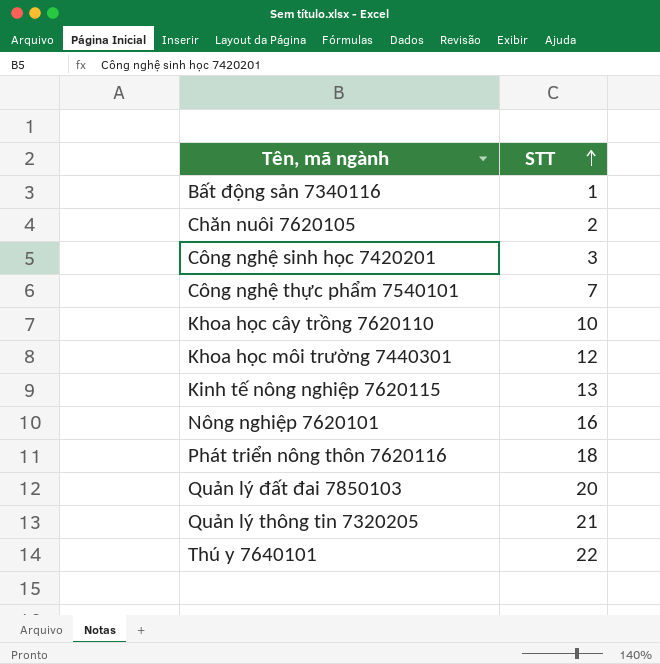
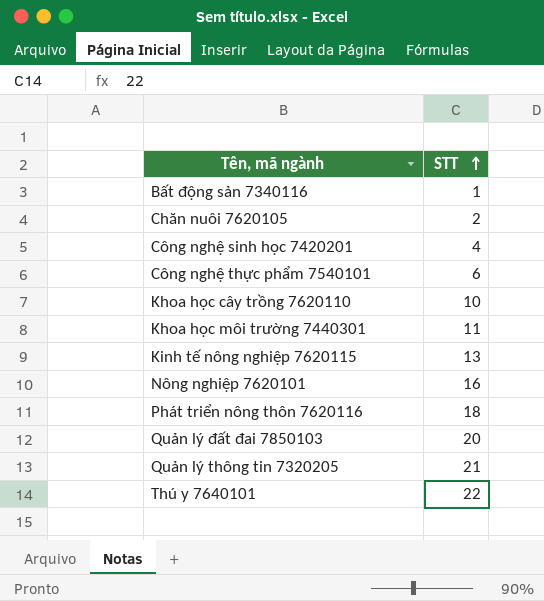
Công nghệ sinh học 7420201 | STT: 3 -> 4
Công nghệ thực phẩm 7540101 | STT: 7 -> 6
Khoa học môi trường 7440301 | STT: 12 -> 11

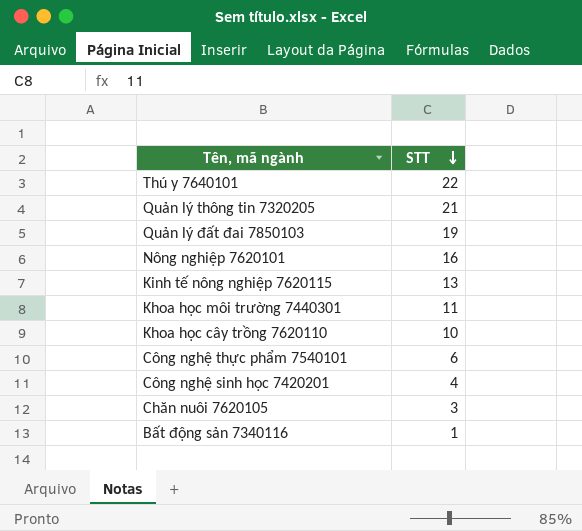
row order: STT ascending -> STT descending
row Phát triển nông thôn 7620116: 18 -> none
Quản lý đất đai 7850103 | STT: 20 -> 19
Chăn nuôi 7620105 | STT: 2 -> 3

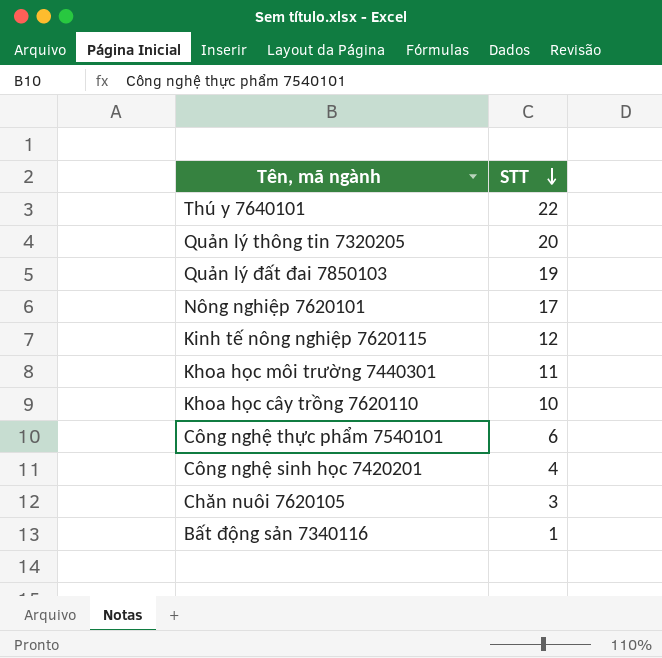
Quản lý thông tin 7320205 | STT: 21 -> 20
Nông nghiệp 7620101 | STT: 16 -> 17
Kinh tế nông nghiệp 7620115 | STT: 13 -> 12

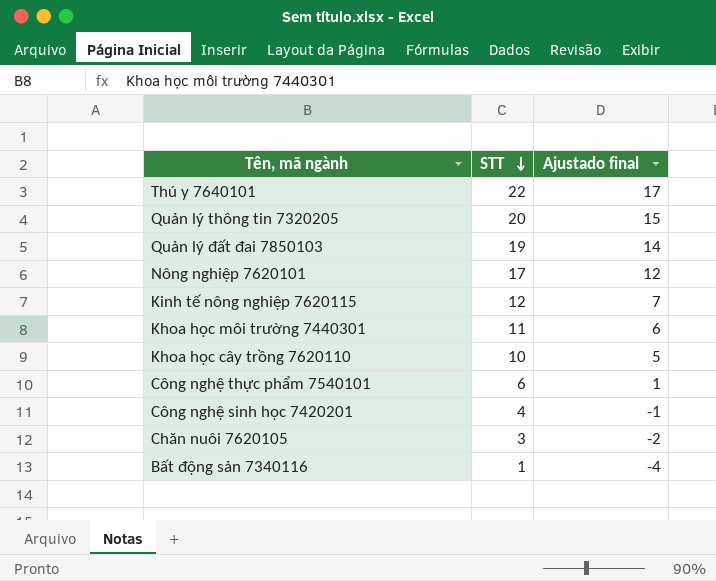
column Ajustado final | formula: none -> [STT] - 5

